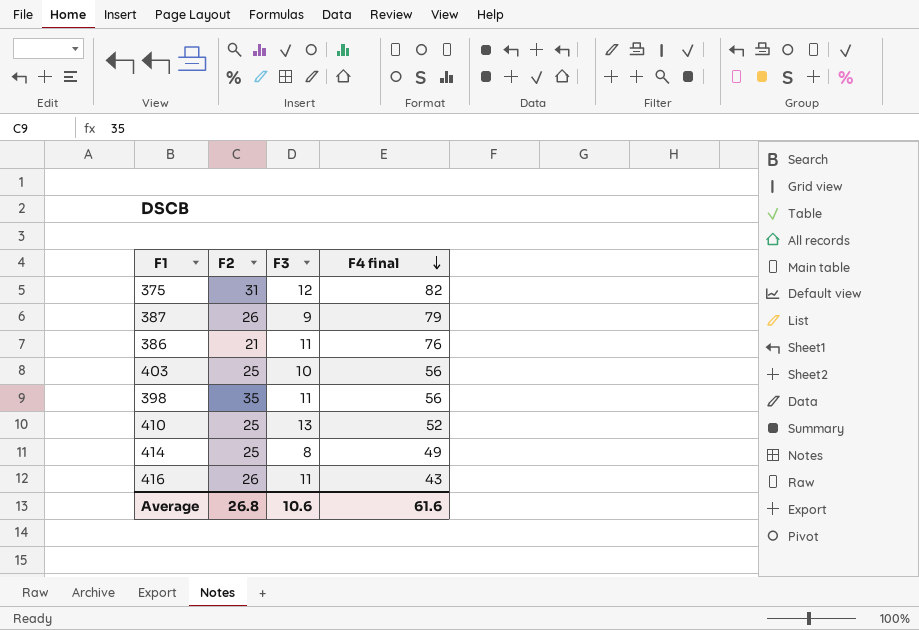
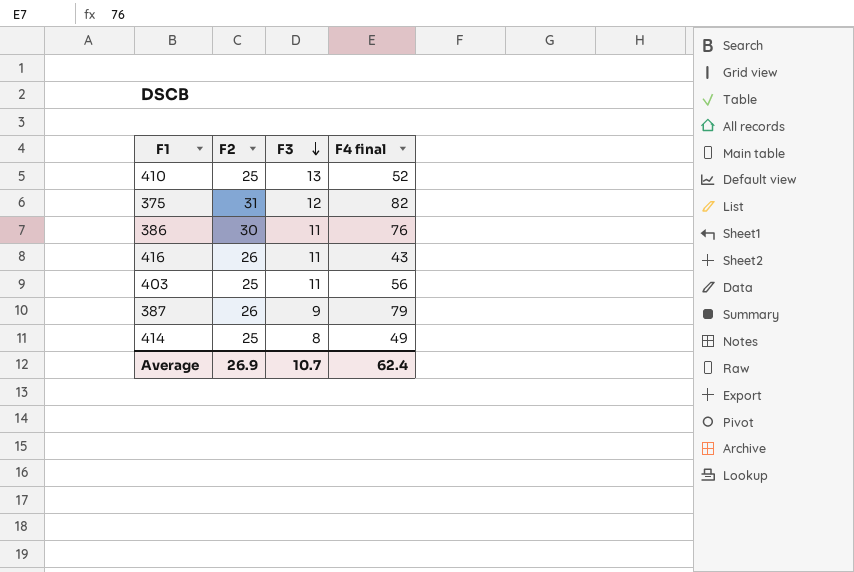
row order: F4 final descending -> F3 descending
row 398: 35 | 11 | 56 -> none
386 | F2: 21 -> 30
403 | F3: 10 -> 11
Average | F2: 26.8 -> 26.9
Average | F3: 10.6 -> 10.7
Average | F4 final: 61.6 -> 62.4

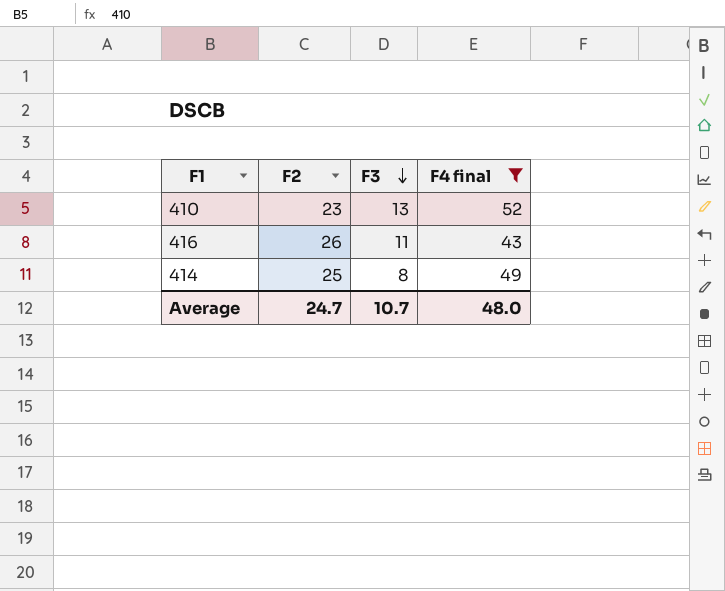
filter: none -> F4 final <= 52
410 | F2: 25 -> 23
Average | F2: 26.9 -> 24.7
Average | F4 final: 62.4 -> 48.0

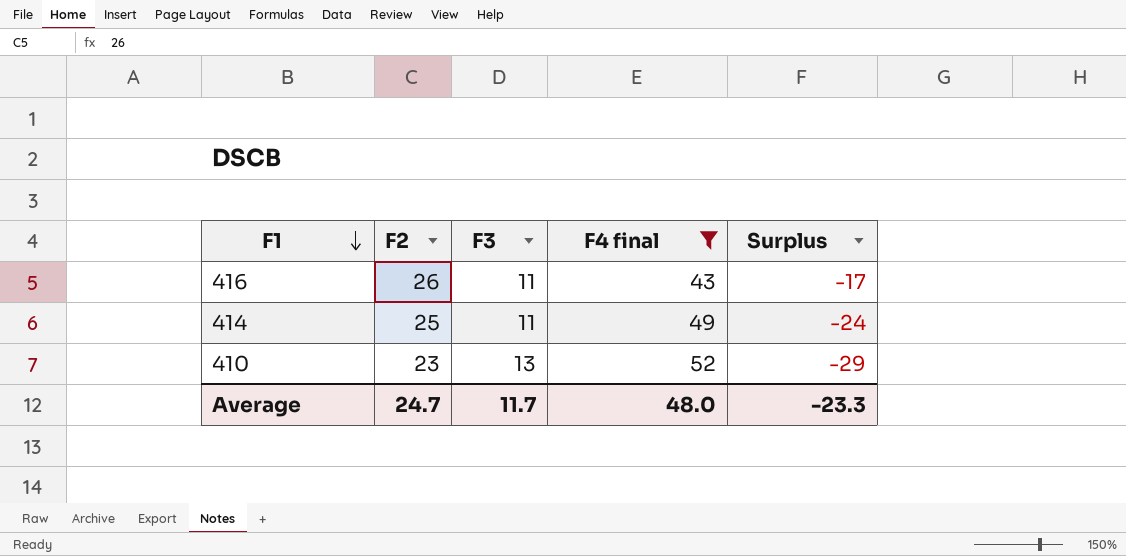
row order: F3 descending -> F1 descending
column Surplus | formula: none -> [F2] - [F4 final]
414 | F3: 8 -> 11
Average | F3: 10.7 -> 11.7

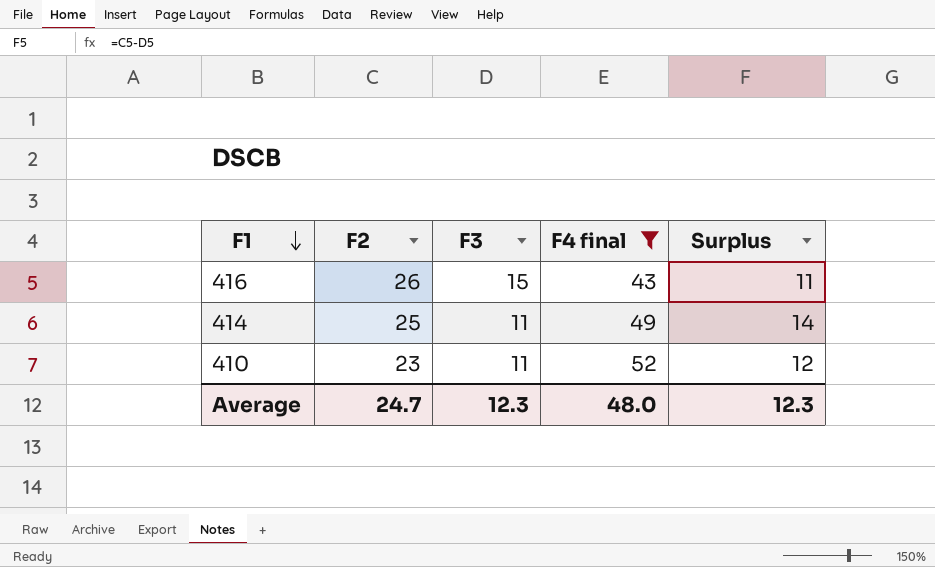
column Surplus | formula: [F2] - [F4 final] -> [F2] - [F3]
416 | F3: 11 -> 15
410 | F3: 13 -> 11
Average | F3: 11.7 -> 12.3
Average | Surplus: -23.3 -> 12.3

